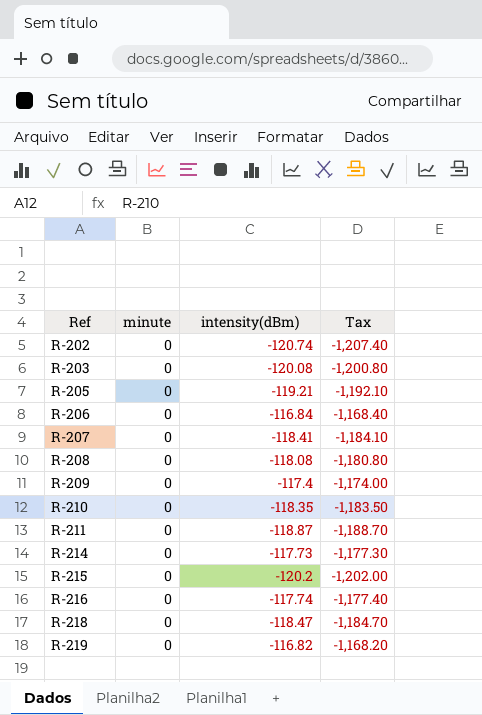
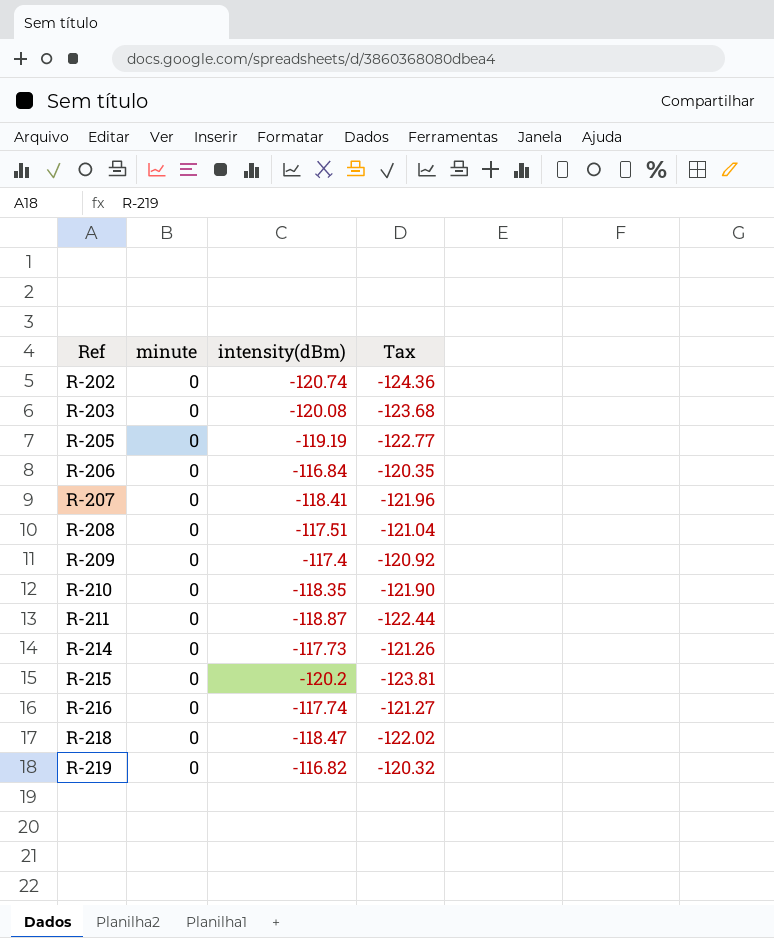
column Tax | formula: [intensity(dBm)] * 10 -> [intensity(dBm)] * 1.03
R-205 | intensity(dBm): -119.21 -> -119.19
R-208 | intensity(dBm): -118.08 -> -117.51

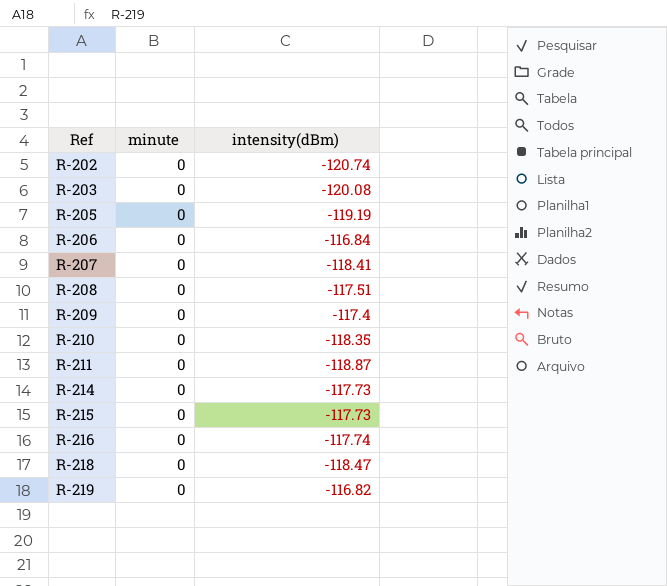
column Tax | formula: [intensity(dBm)] * 1.03 -> none
R-215 | intensity(dBm): -120.2 -> -117.73

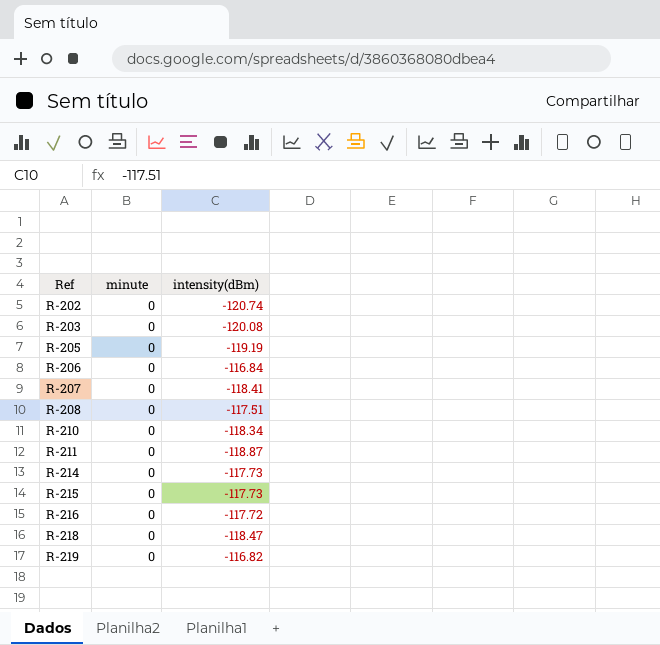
row R-209: 0 | -117.4 -> none
R-210 | intensity(dBm): -118.35 -> -118.34
R-216 | intensity(dBm): -117.74 -> -117.72

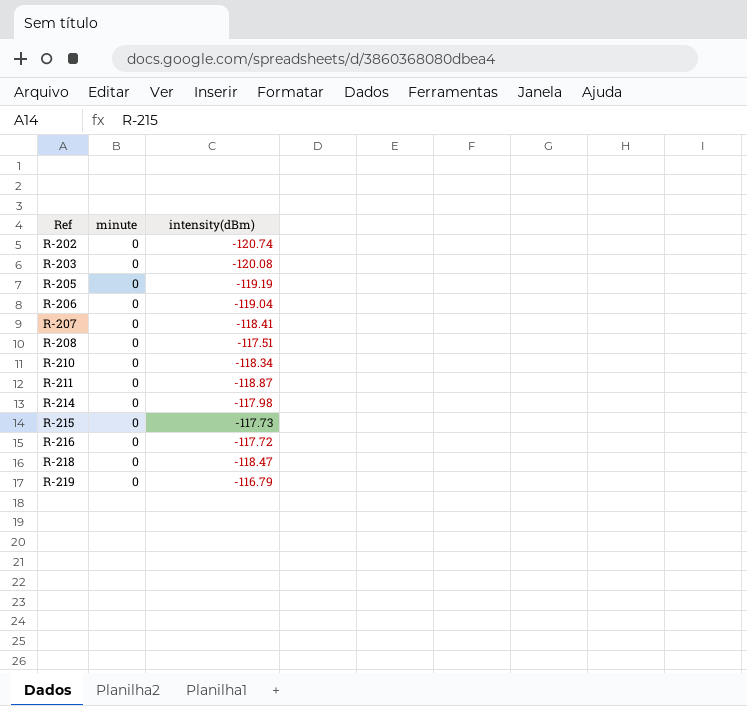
R-206 | intensity(dBm): -116.84 -> -119.04
R-214 | intensity(dBm): -117.73 -> -117.98
R-219 | intensity(dBm): -116.82 -> -116.79

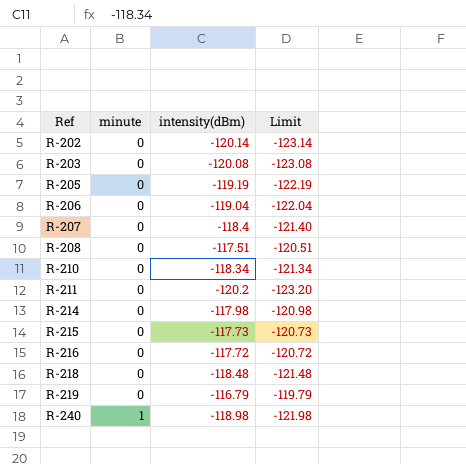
column Limit | formula: none -> [intensity(dBm)] - 3
R-202 | intensity(dBm): -120.74 -> -120.14
R-207 | intensity(dBm): -118.41 -> -118.4
R-211 | intensity(dBm): -118.87 -> -120.2
R-218 | intensity(dBm): -118.47 -> -118.48
row R-240: none -> 1 | -118.98 | -121.98

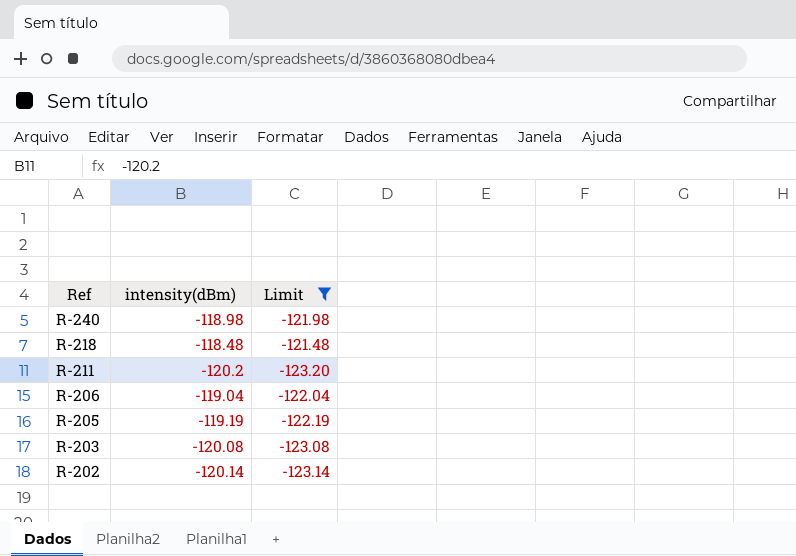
filter: none -> Limit <= -121.48
row order: Ref ascending -> Ref descending
column minute | position: 2 -> none

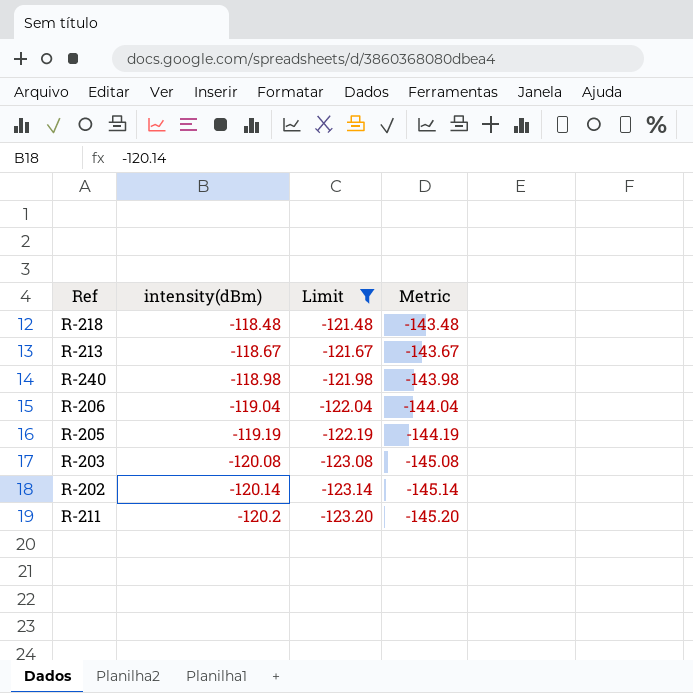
row order: Ref descending -> intensity(dBm) descending
column Metric | formula: none -> [intensity(dBm)] - 25
row R-213: none -> -118.67 | -121.67 | -143.67

